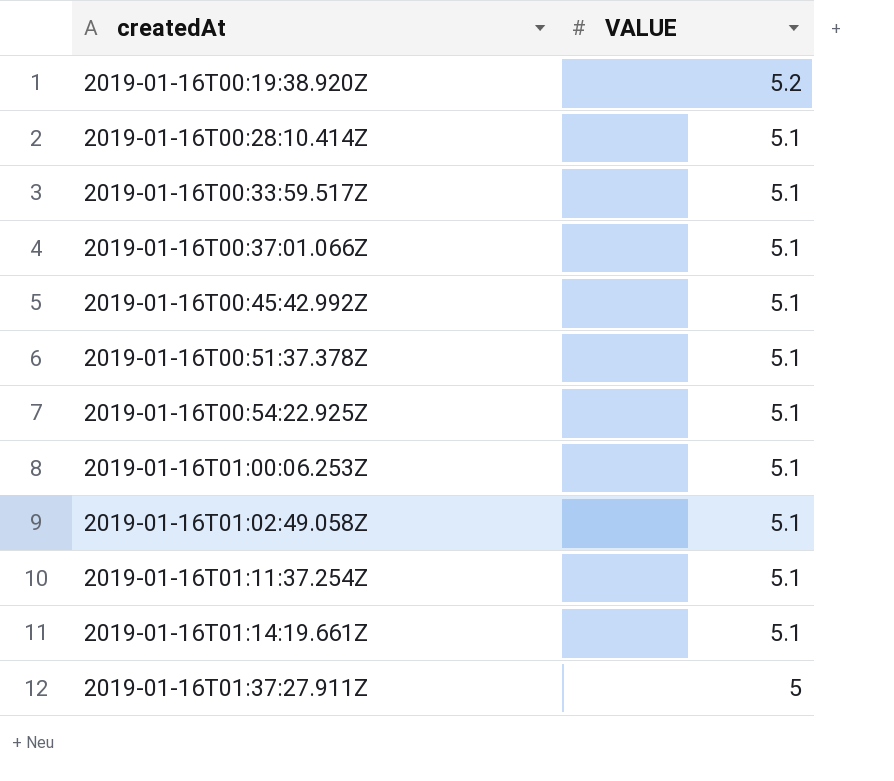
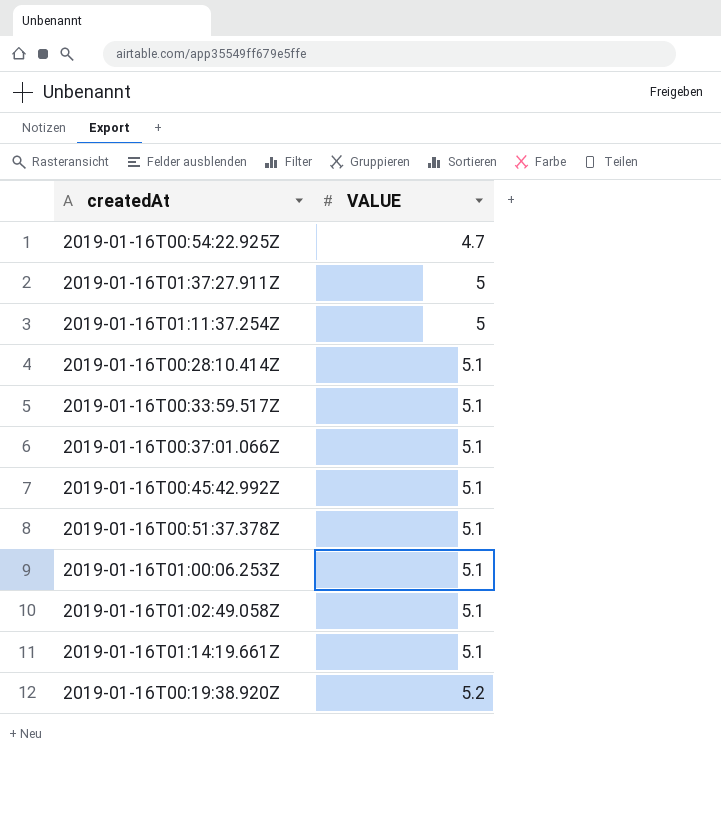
row order: createdAt ascending -> VALUE ascending
2019-01-16T00:54:22.925Z | VALUE: 5.1 -> 4.7
2019-01-16T01:11:37.254Z | VALUE: 5.1 -> 5

